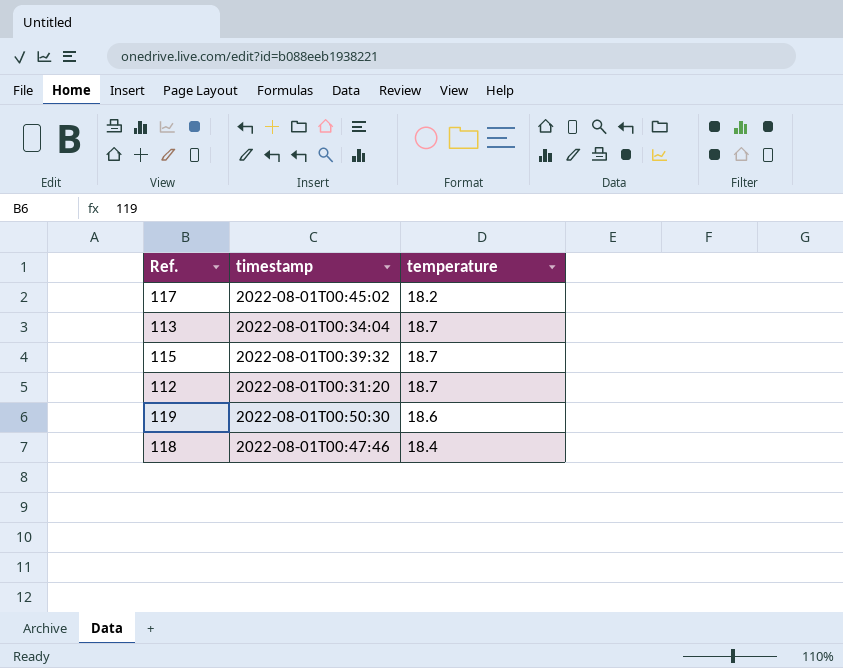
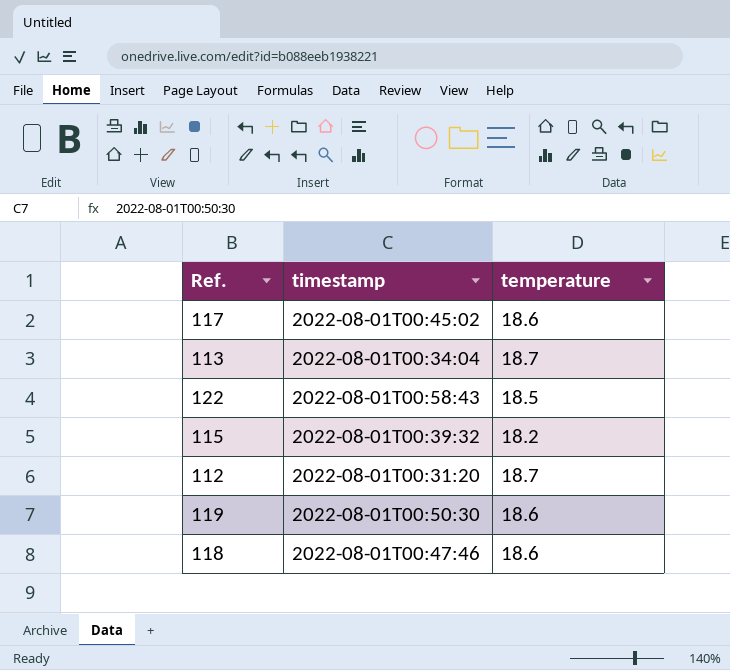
117 | temperature: 18.2 -> 18.6
row 122: none -> 2022-08-01T00:58:43 | 18.5
115 | temperature: 18.7 -> 18.2
118 | temperature: 18.4 -> 18.6

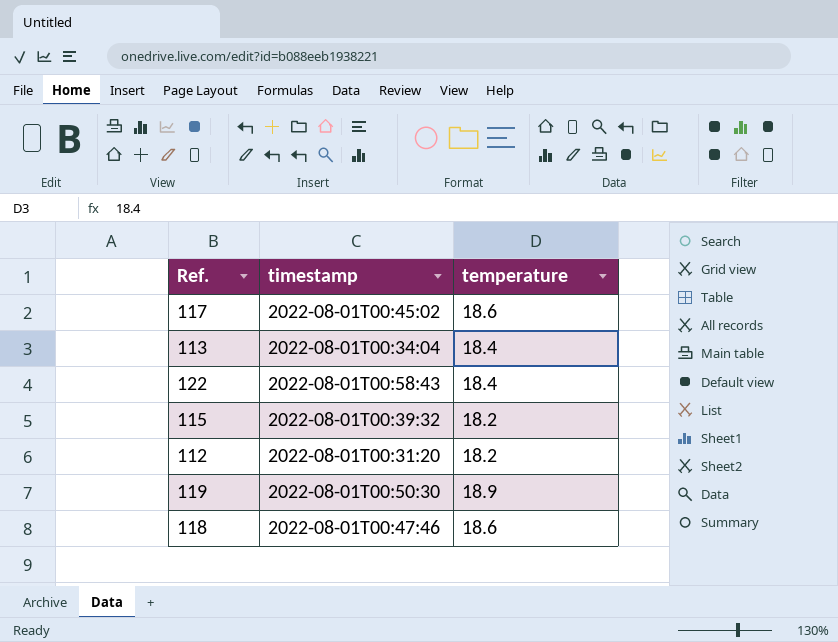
113 | temperature: 18.7 -> 18.4
122 | temperature: 18.5 -> 18.4
112 | temperature: 18.7 -> 18.2
119 | temperature: 18.6 -> 18.9

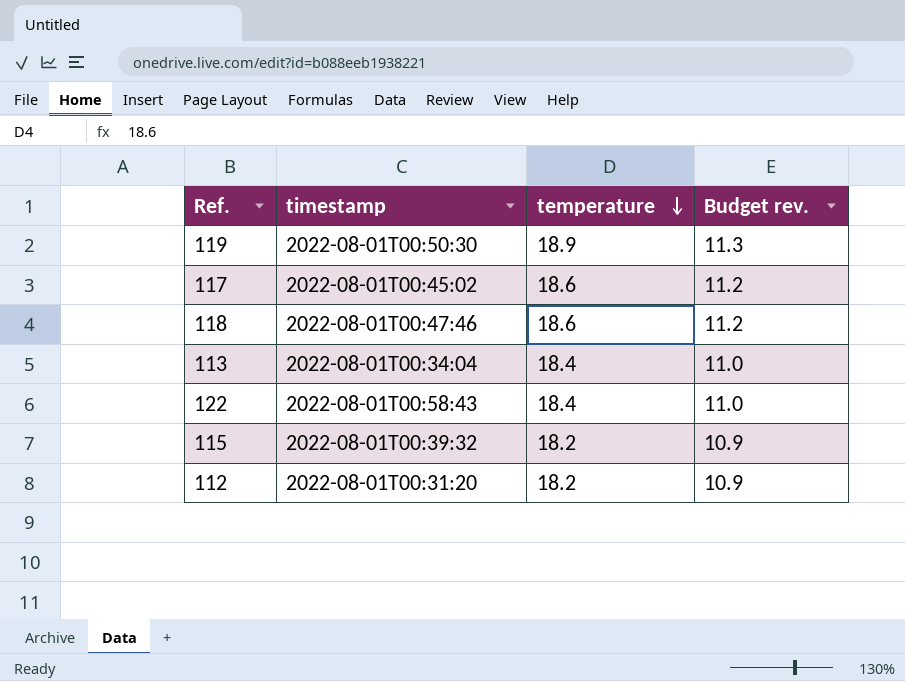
row order: none -> temperature descending
column Budget rev. | formula: none -> [temperature] * 0.6

